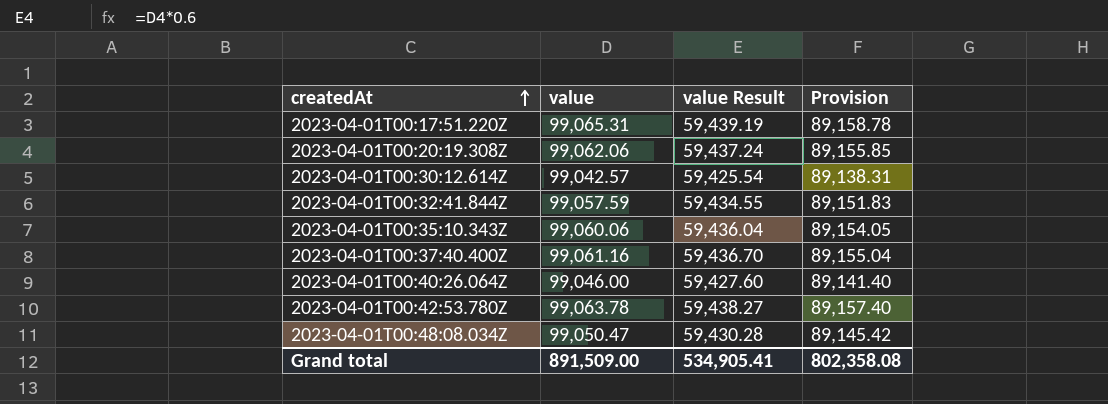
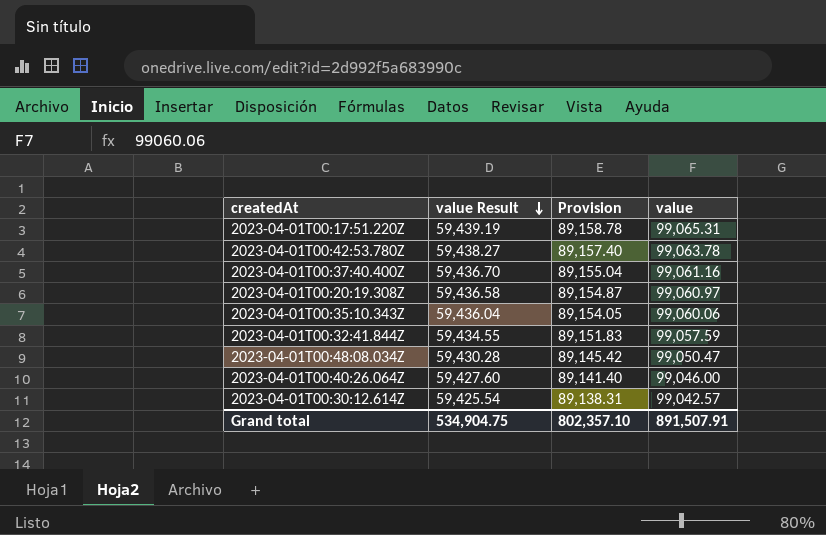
row order: createdAt ascending -> value Result descending
column value | position: 2 -> 4
2023-04-01T00:20:19.308Z | value Result: 59,437.24 -> 59,436.58
2023-04-01T00:20:19.308Z | Provision: 89,155.85 -> 89,154.87
2023-04-01T00:20:19.308Z | value: 99,062.06 -> 99,060.97
Grand total | value Result: 534,905.41 -> 534,904.75
Grand total | Provision: 802,358.08 -> 802,357.10
Grand total | value: 891,509.00 -> 891,507.91

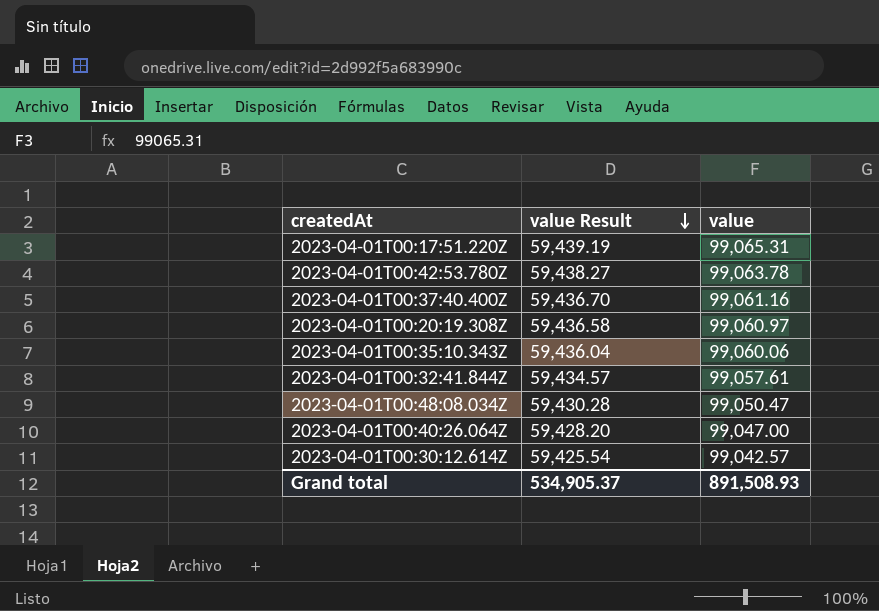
column Provision | formula: [value] * 0.9 -> none
2023-04-01T00:32:41.844Z | value Result: 59,434.55 -> 59,434.57
2023-04-01T00:32:41.844Z | value: 99,057.59 -> 99,057.61
2023-04-01T00:40:26.064Z | value Result: 59,427.60 -> 59,428.20
2023-04-01T00:40:26.064Z | value: 99,046.00 -> 99,047.00
Grand total | value Result: 534,904.75 -> 534,905.37
Grand total | value: 891,507.91 -> 891,508.93

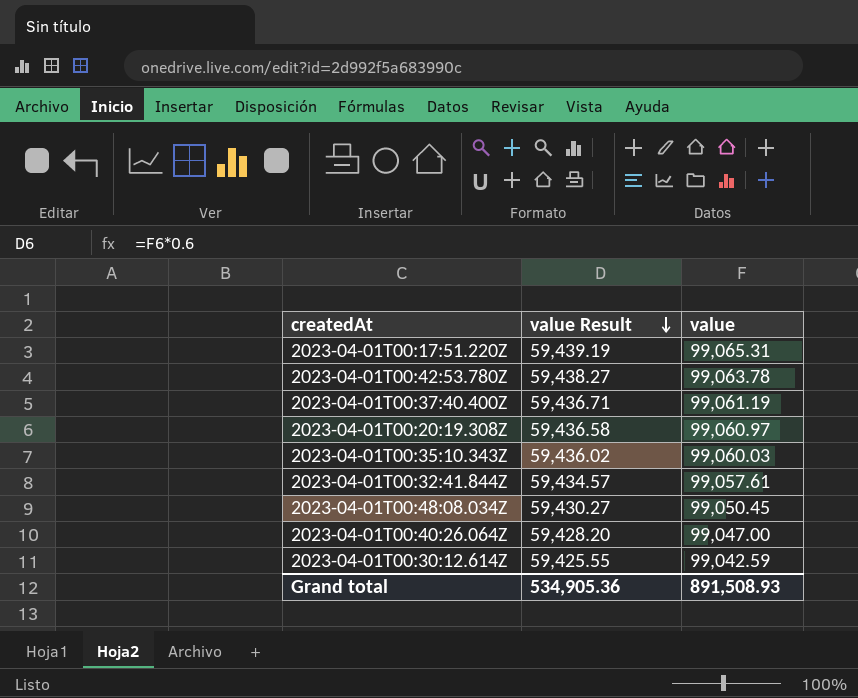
2023-04-01T00:37:40.400Z | value Result: 59,436.70 -> 59,436.71
2023-04-01T00:37:40.400Z | value: 99,061.16 -> 99,061.19
2023-04-01T00:35:10.343Z | value Result: 59,436.04 -> 59,436.02
2023-04-01T00:35:10.343Z | value: 99,060.06 -> 99,060.03
2023-04-01T00:48:08.034Z | value Result: 59,430.28 -> 59,430.27
2023-04-01T00:48:08.034Z | value: 99,050.47 -> 99,050.45
2023-04-01T00:30:12.614Z | value Result: 59,425.54 -> 59,425.55
2023-04-01T00:30:12.614Z | value: 99,042.57 -> 99,042.59
Grand total | value Result: 534,905.37 -> 534,905.36

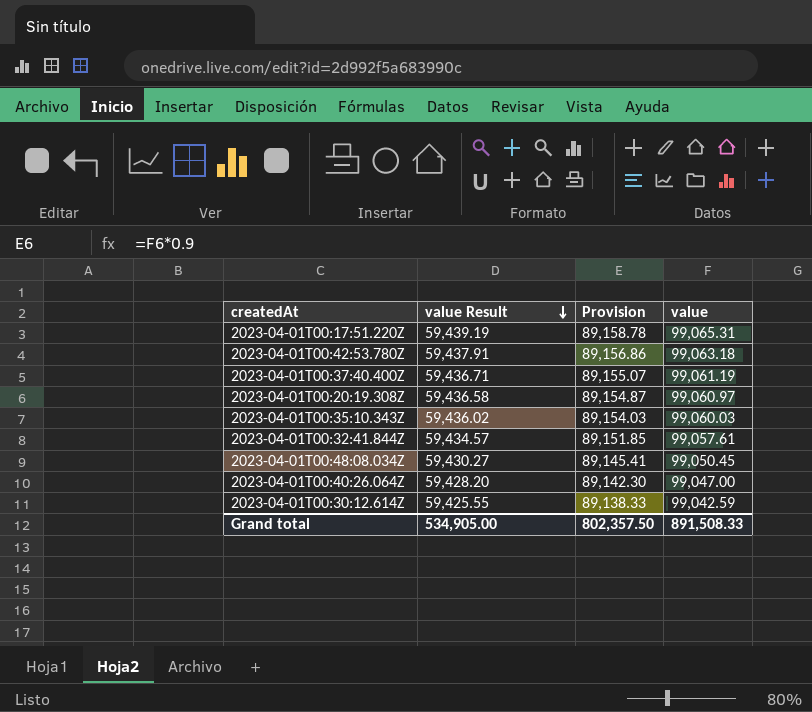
column Provision | formula: none -> [value] * 0.9
2023-04-01T00:42:53.780Z | value Result: 59,438.27 -> 59,437.91
2023-04-01T00:42:53.780Z | value: 99,063.78 -> 99,063.18
Grand total | value Result: 534,905.36 -> 534,905.00
Grand total | value: 891,508.93 -> 891,508.33

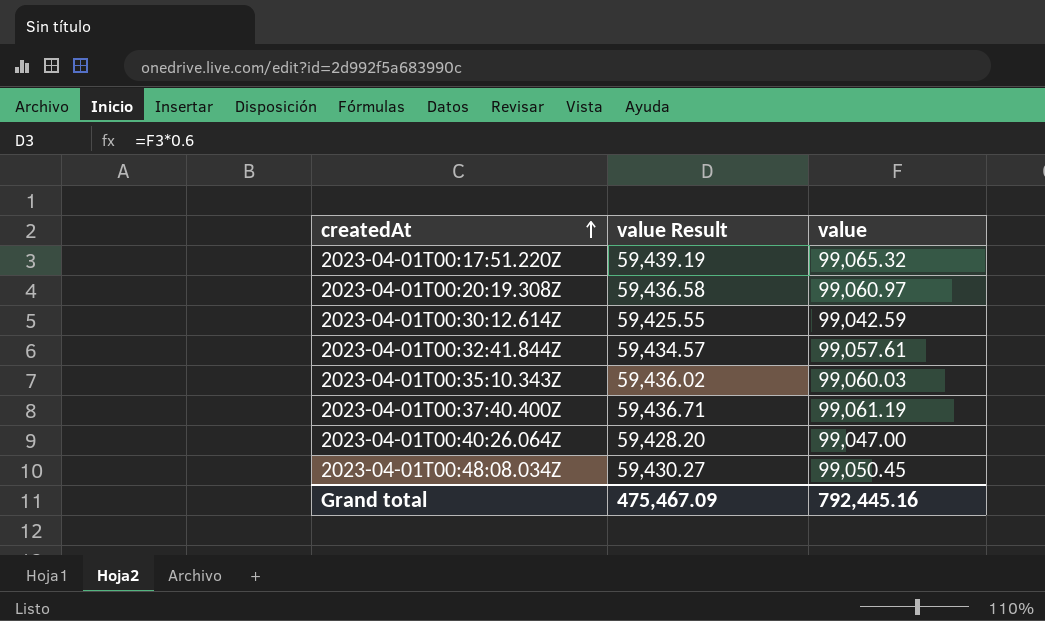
row order: value Result descending -> createdAt ascending
column Provision | formula: [value] * 0.9 -> none
row 2023-04-01T00:42:53.780Z: 59,437.91 | 89,156.86 | 99,063.18 -> none
2023-04-01T00:17:51.220Z | value: 99,065.31 -> 99,065.32
Grand total | value Result: 534,905.00 -> 475,467.09
Grand total | value: 891,508.33 -> 792,445.16

